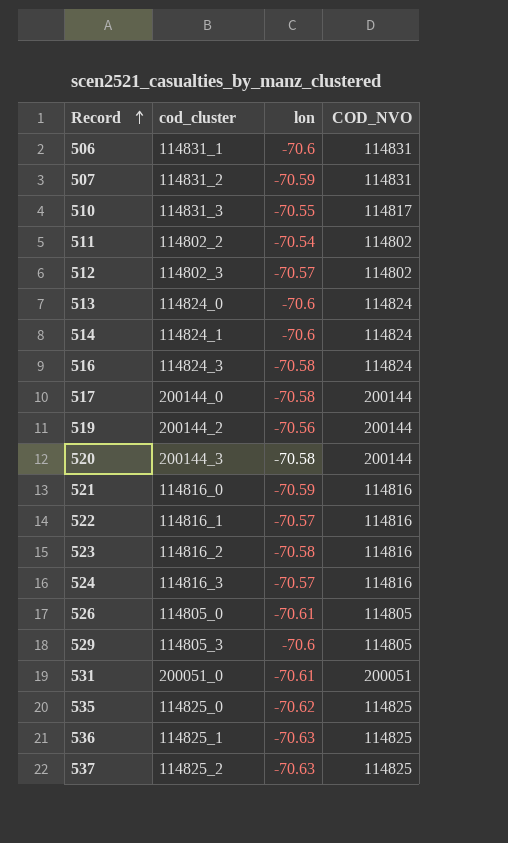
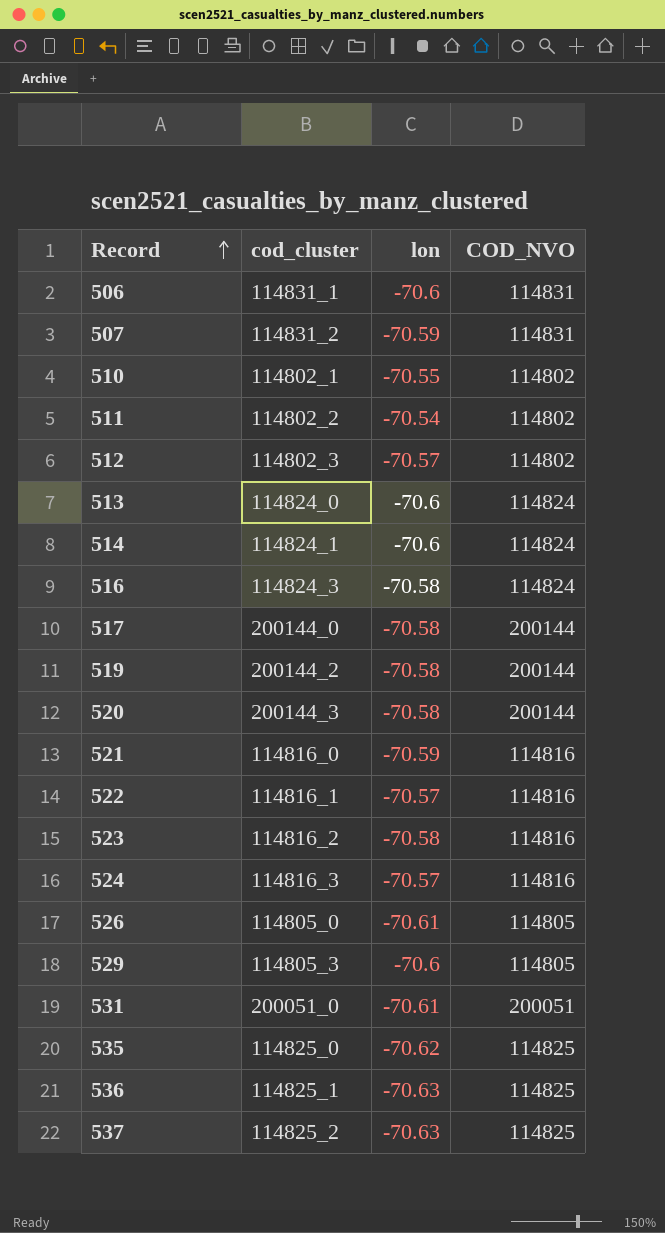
510 | cod_cluster: 114831_3 -> 114802_1
510 | COD_NVO: 114817 -> 114802
519 | lon: -70.56 -> -70.58

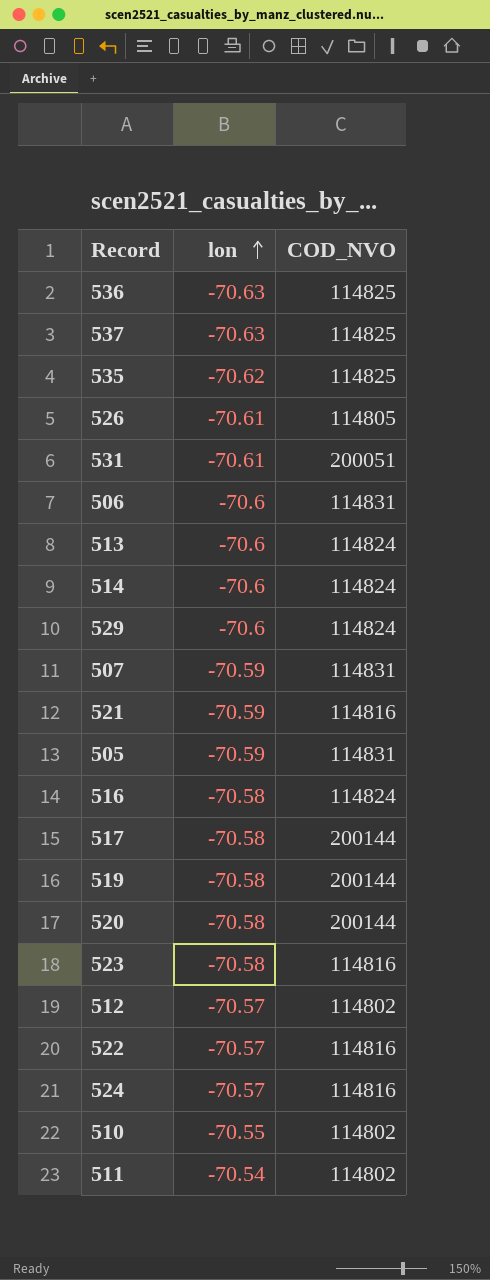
row order: Record ascending -> lon ascending
column cod_cluster | position: 2 -> none
529 | COD_NVO: 114805 -> 114824
row 505: none -> -70.59 | 114831

